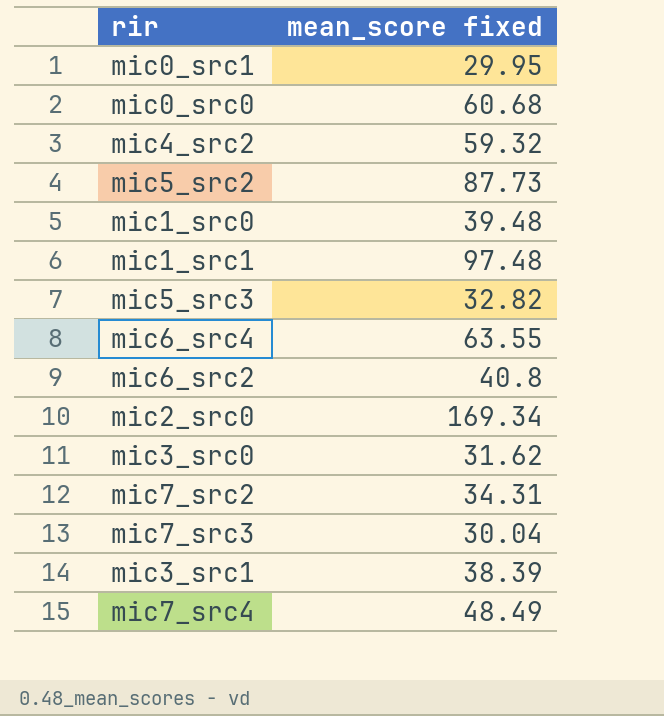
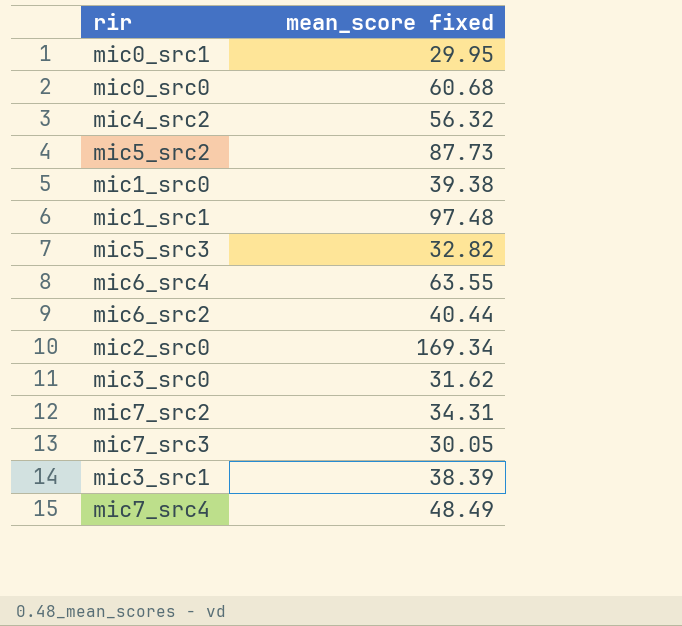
mic4_src2 | mean_score fixed: 59.32 -> 56.32
mic1_src0 | mean_score fixed: 39.48 -> 39.38
mic6_src2 | mean_score fixed: 40.8 -> 40.44
mic7_src3 | mean_score fixed: 30.04 -> 30.05

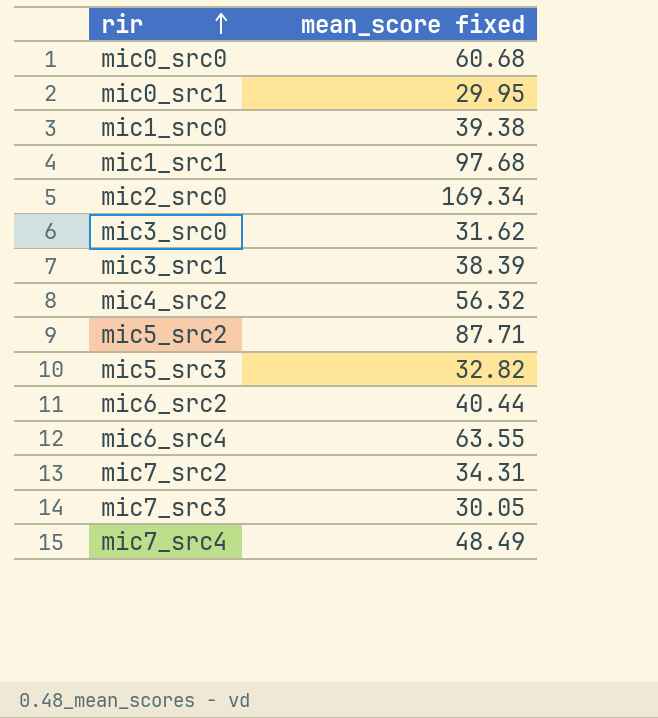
row order: none -> rir ascending
mic1_src1 | mean_score fixed: 97.48 -> 97.68
mic5_src2 | mean_score fixed: 87.73 -> 87.71

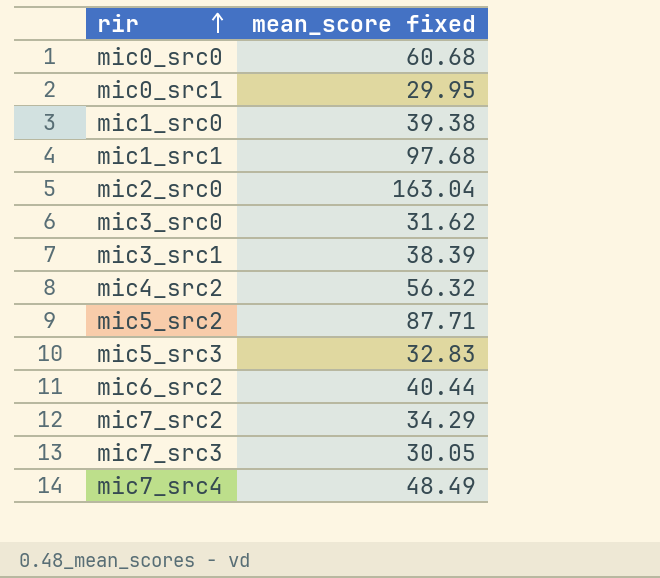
row mic6_src4: 63.55 -> none
mic2_src0 | mean_score fixed: 169.34 -> 163.04
mic5_src3 | mean_score fixed: 32.82 -> 32.83
mic7_src2 | mean_score fixed: 34.31 -> 34.29

